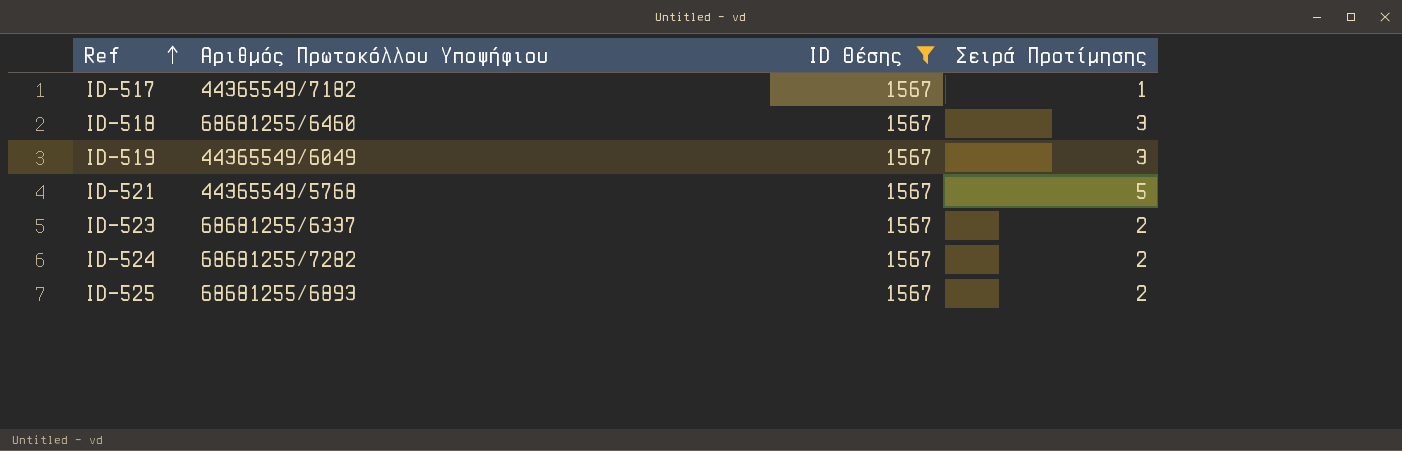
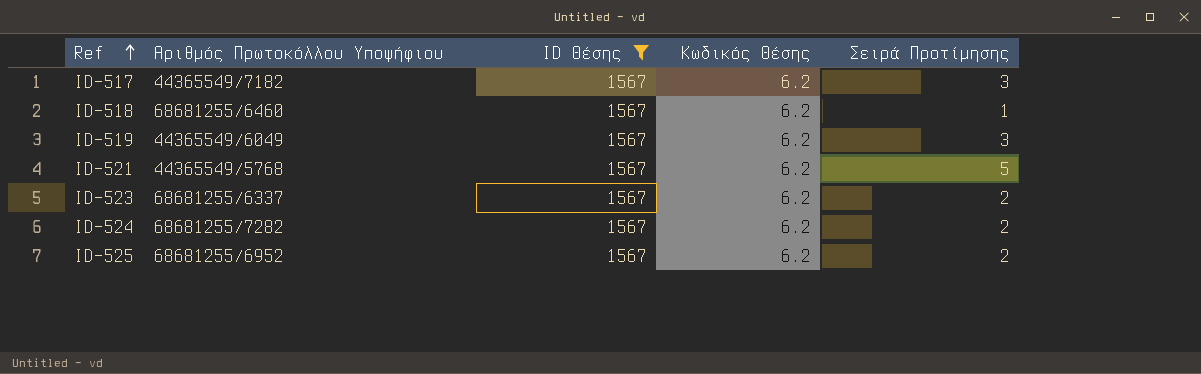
column Κωδικός Θέσης | position: none -> 4
ID-517 | Σειρά Προτίμησης: 1 -> 3
ID-518 | Σειρά Προτίμησης: 3 -> 1
ID-525 | Αριθμός Πρωτοκόλλου Υποψήφιου: 68681255/6893 -> 68681255/6952

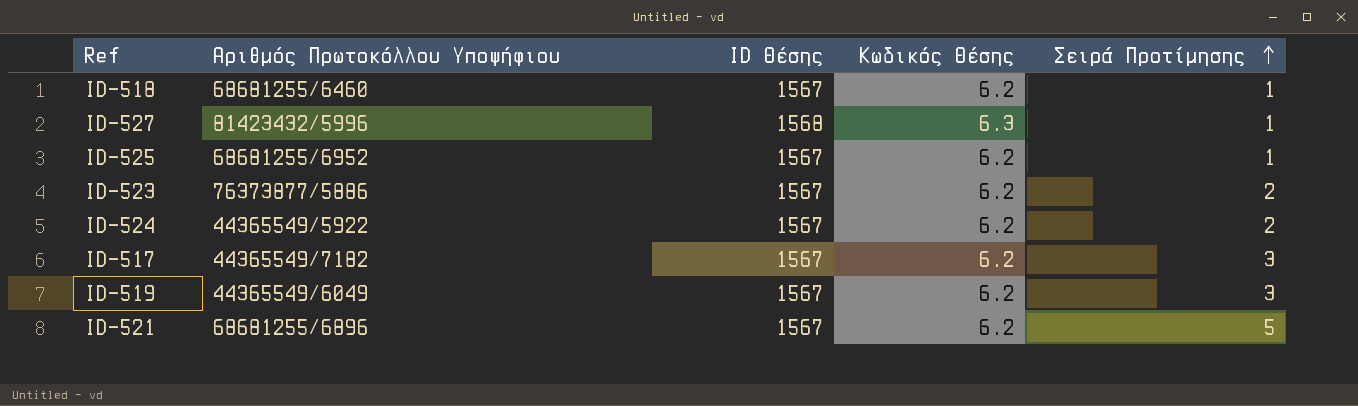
filter: ID Θέσης = 1567 -> none
row order: Ref ascending -> Σειρά Προτίμησης ascending
ID-525 | Σειρά Προτίμησης: 2 -> 1
ID-523 | Αριθμός Πρωτοκόλλου Υποψήφιου: 68681255/6337 -> 76373877/5886
ID-524 | Αριθμός Πρωτοκόλλου Υποψήφιου: 68681255/7282 -> 44365549/5922
ID-521 | Αριθμός Πρωτοκόλλου Υποψήφιου: 44365549/5768 -> 68681255/6896

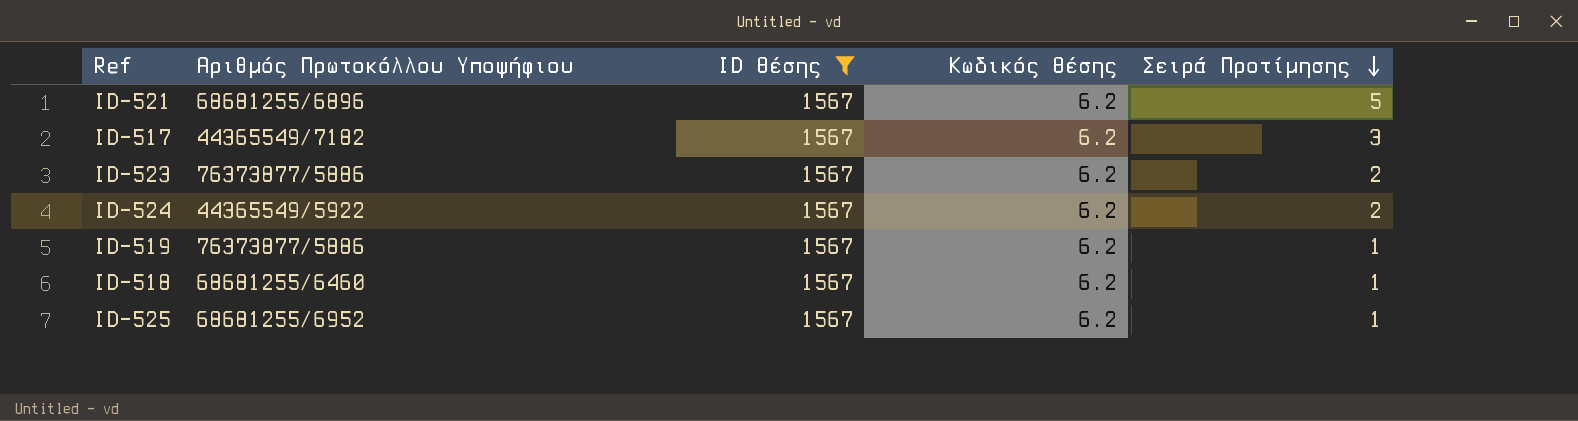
filter: none -> ID Θέσης = 1567
row order: Σειρά Προτίμησης ascending -> Σειρά Προτίμησης descending
ID-519 | Αριθμός Πρωτοκόλλου Υποψήφιου: 44365549/6049 -> 76373877/5886
ID-519 | Σειρά Προτίμησης: 3 -> 1

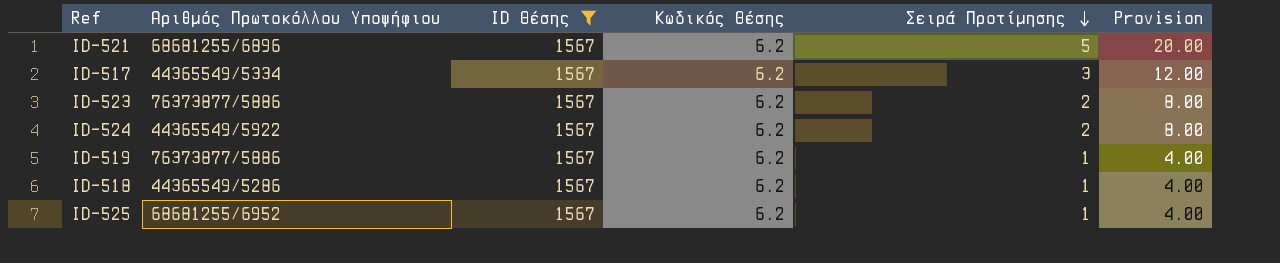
column Provision | formula: none -> [Σειρά Προτίμησης] * 4
ID-517 | Αριθμός Πρωτοκόλλου Υποψήφιου: 44365549/7182 -> 44365549/5334
ID-518 | Αριθμός Πρωτοκόλλου Υποψήφιου: 68681255/6460 -> 44365549/5286

